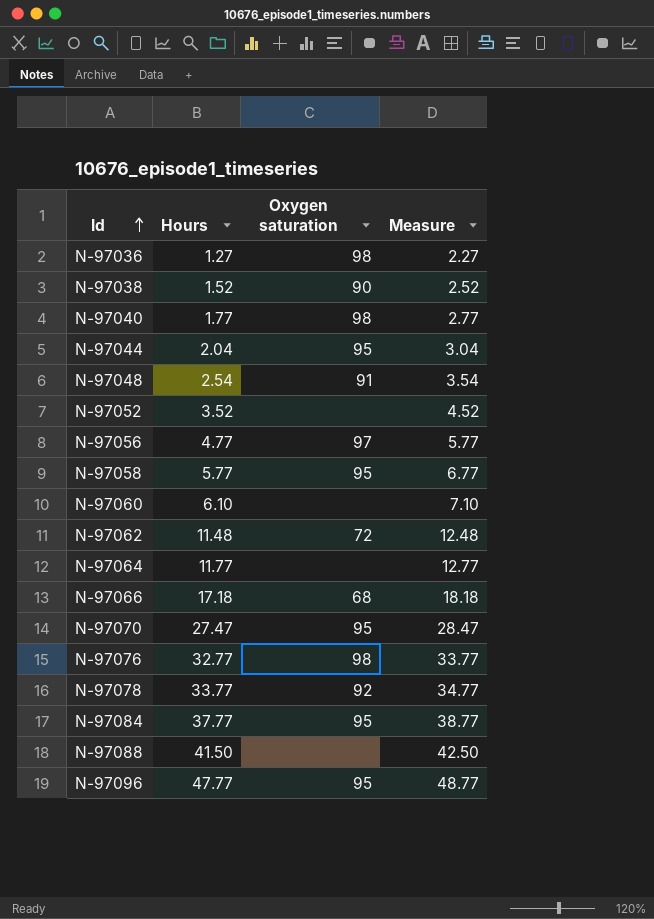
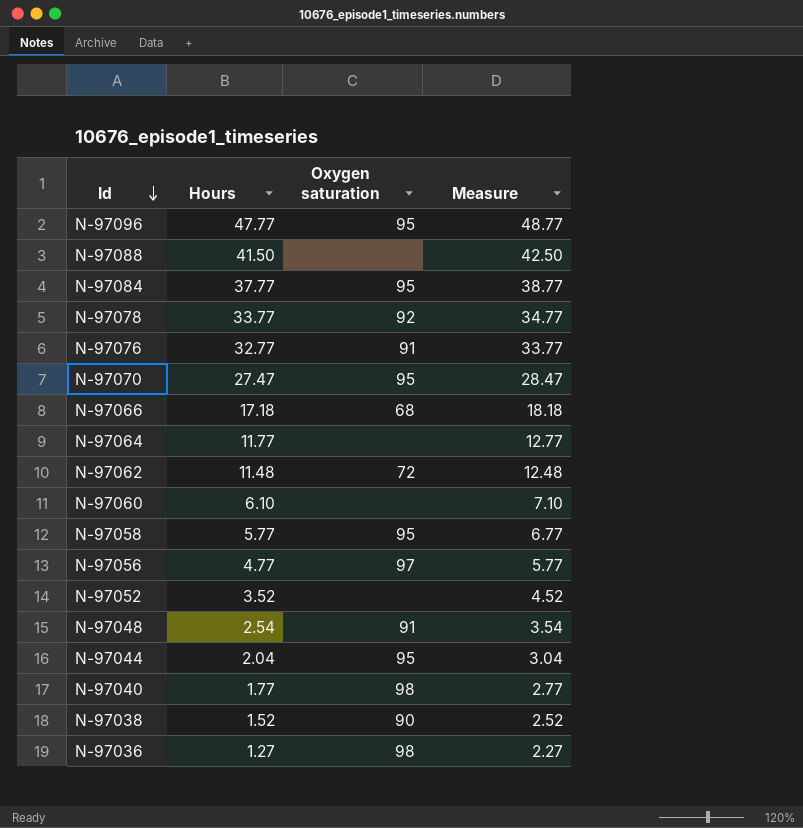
row order: Id ascending -> Id descending
N-97076 | Oxygen saturation: 98 -> 91

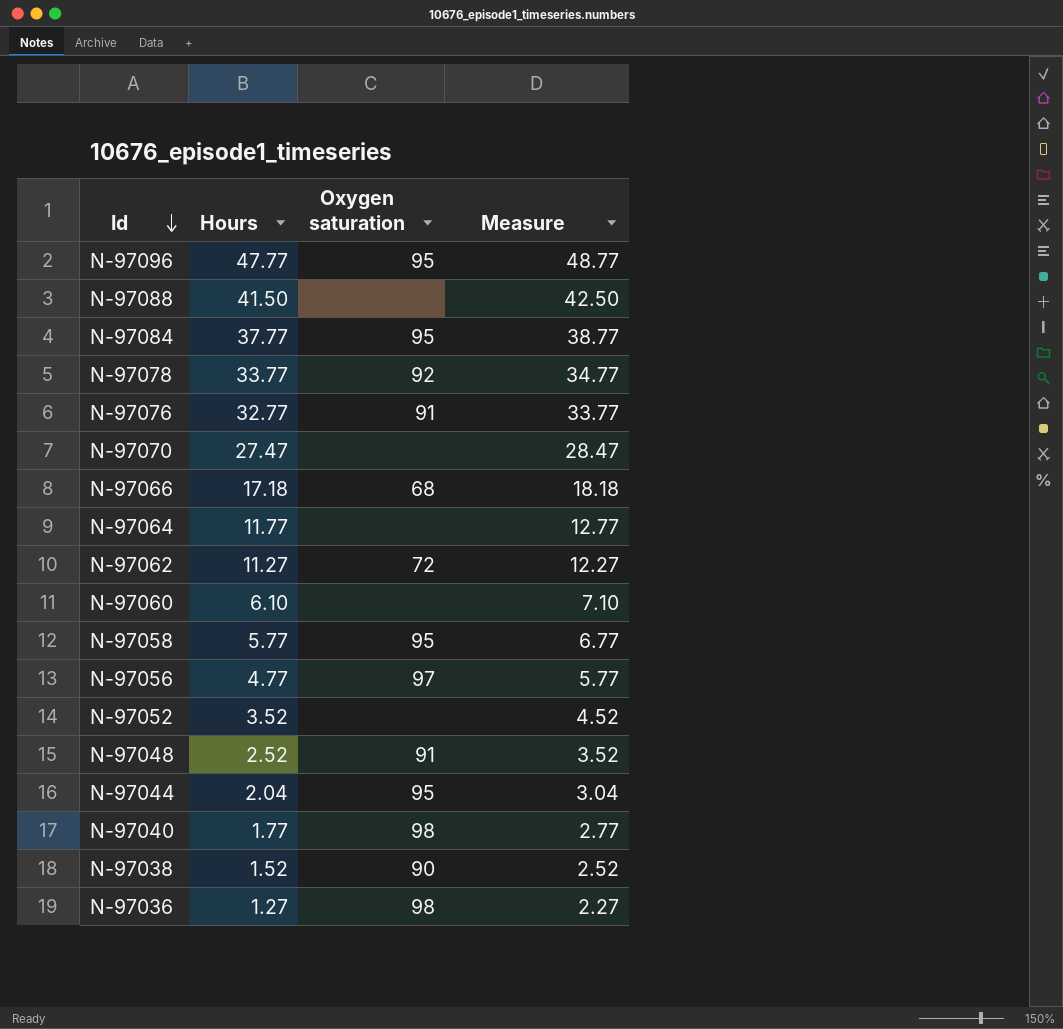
N-97070 | Oxygen saturation: 95 -> none
N-97062 | Hours: 11.48 -> 11.27
N-97062 | Measure: 12.48 -> 12.27
N-97048 | Hours: 2.54 -> 2.52
N-97048 | Measure: 3.54 -> 3.52

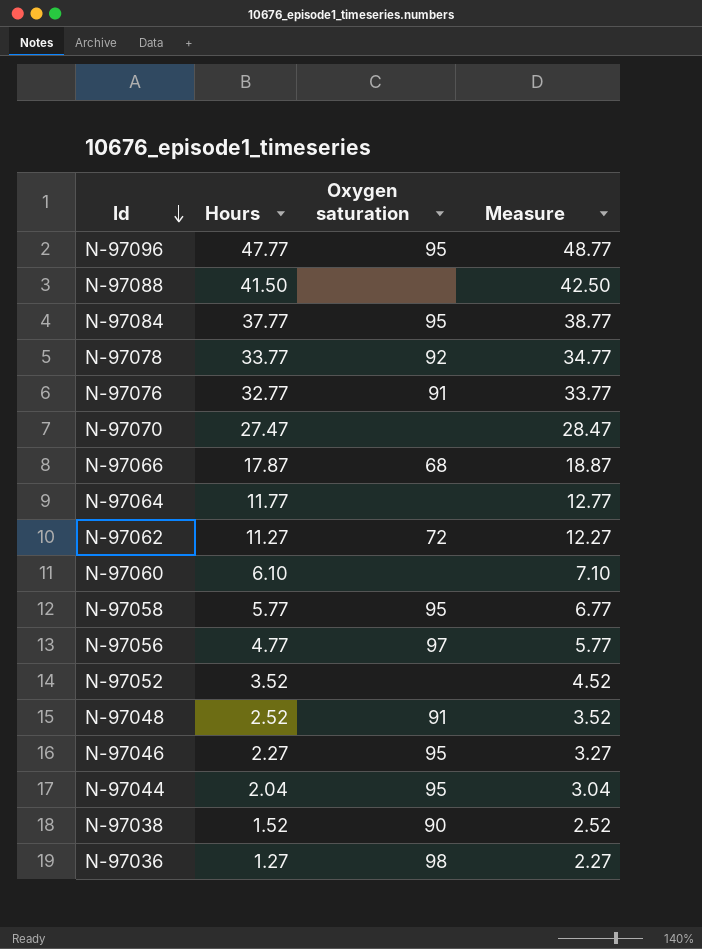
row N-97040: 1.77 | 98 | 2.77 -> none
N-97066 | Hours: 17.18 -> 17.87
N-97066 | Measure: 18.18 -> 18.87
row N-97046: none -> 2.27 | 95 | 3.27

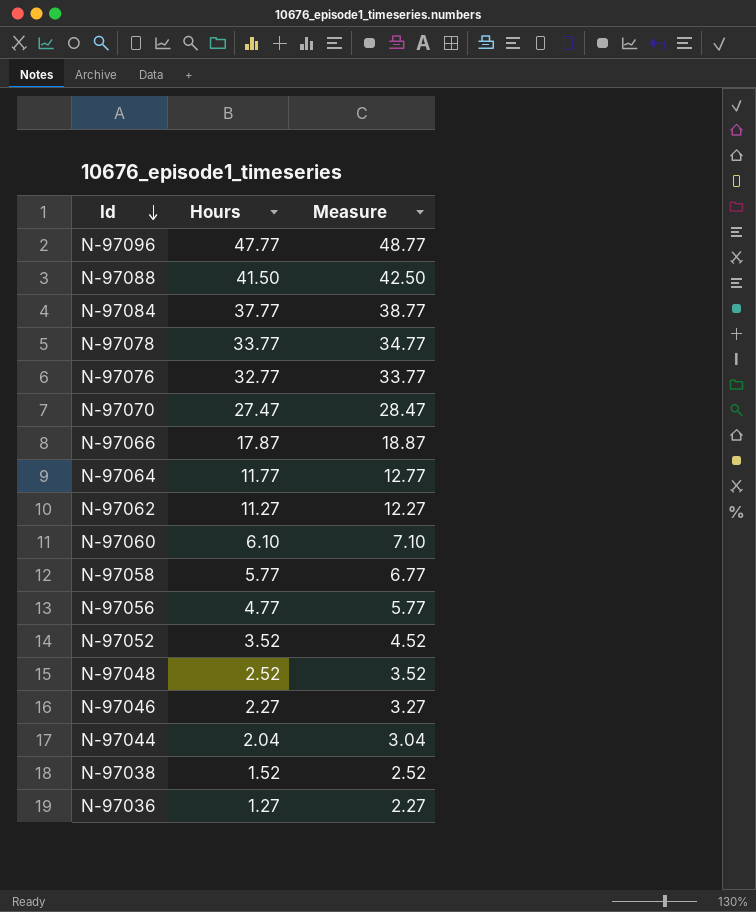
column Oxygen saturation | position: 3 -> none

